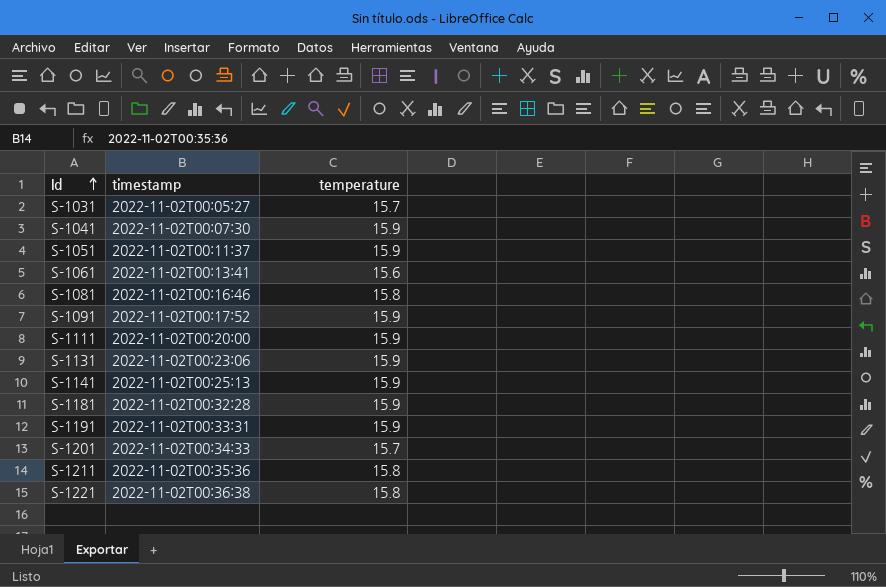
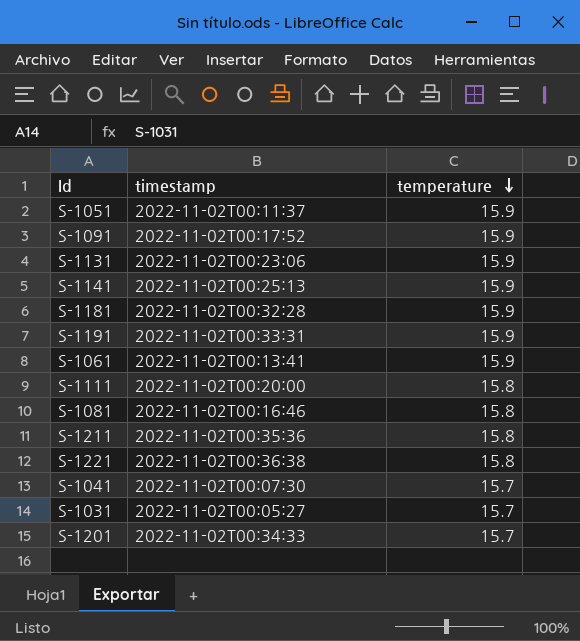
row order: Id ascending -> temperature descending
S-1061 | temperature: 15.6 -> 15.9
S-1111 | temperature: 15.9 -> 15.8
S-1041 | temperature: 15.9 -> 15.7

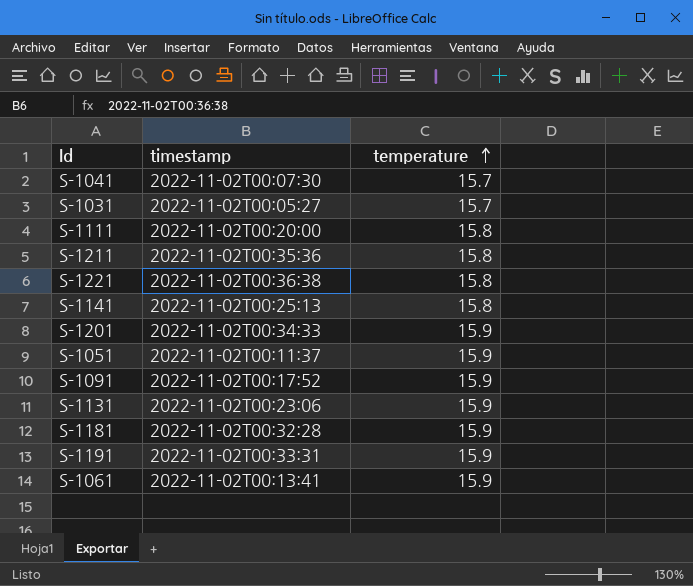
row order: temperature descending -> temperature ascending
row S-1081: 2022-11-02T00:16:46 | 15.8 -> none
S-1141 | temperature: 15.9 -> 15.8
S-1201 | temperature: 15.7 -> 15.9

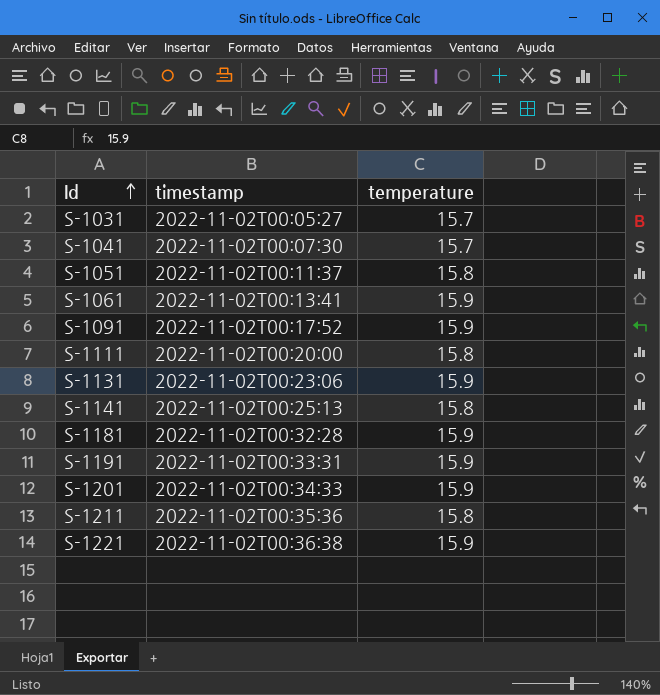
row order: temperature ascending -> Id ascending
S-1051 | temperature: 15.9 -> 15.8
S-1221 | temperature: 15.8 -> 15.9

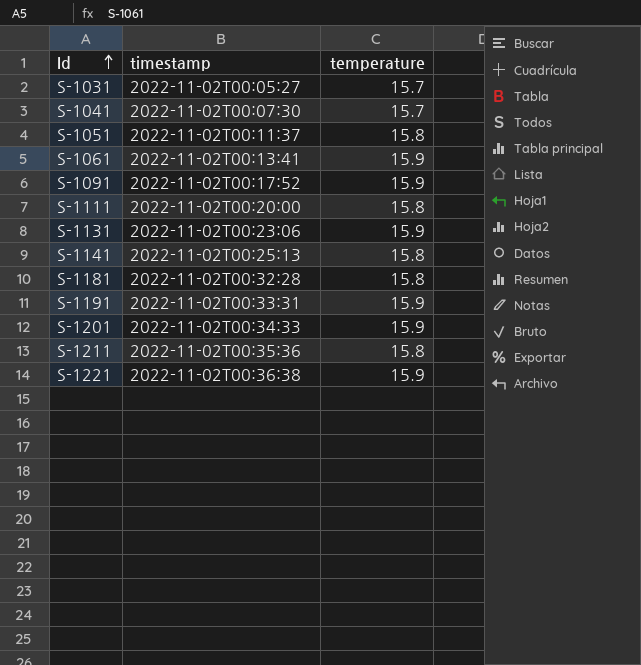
S-1181 | temperature: 15.9 -> 15.8

